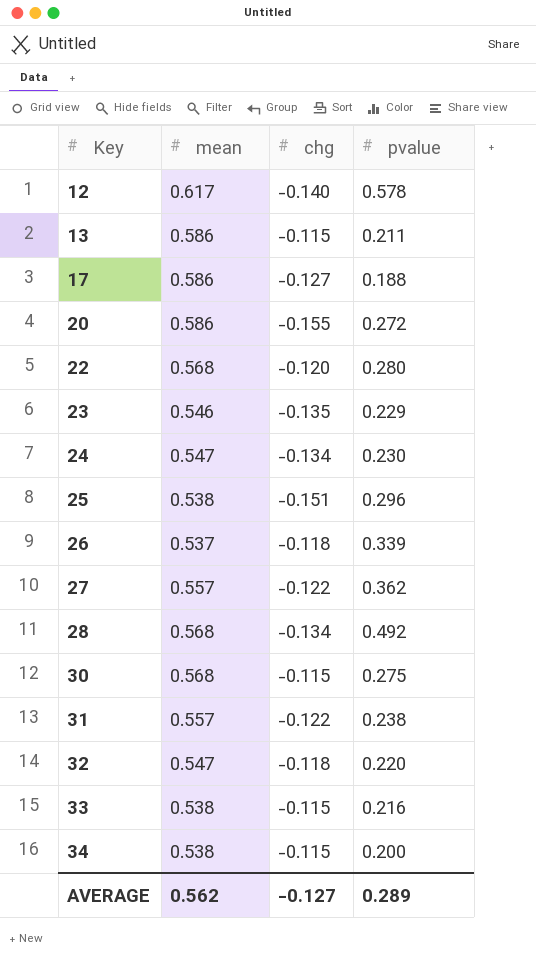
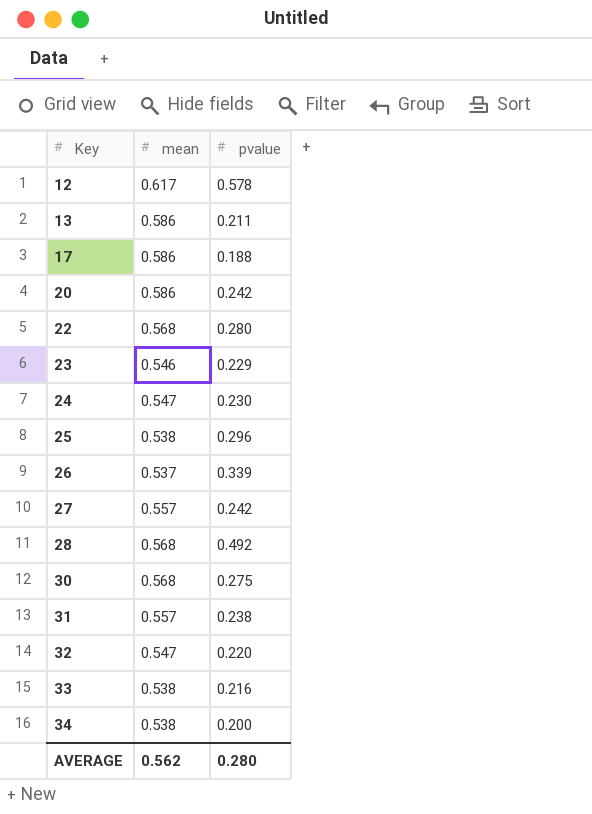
column chg | position: 3 -> none
20 | pvalue: 0.272 -> 0.242
27 | pvalue: 0.362 -> 0.242
AVERAGE | pvalue: 0.289 -> 0.280

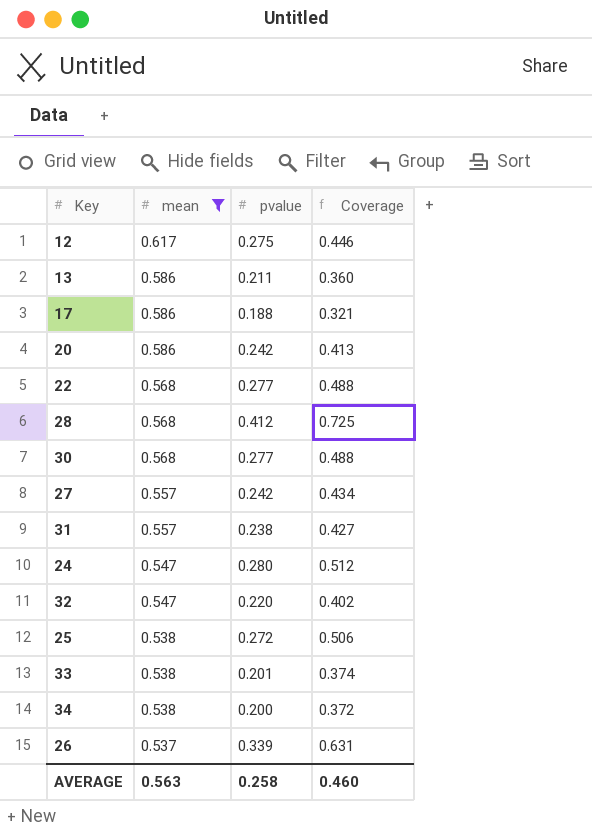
filter: none -> mean != 0.546
row order: Key ascending -> mean descending
column Coverage | formula: none -> [pvalue] / [mean]
12 | pvalue: 0.578 -> 0.275
22 | pvalue: 0.280 -> 0.277
28 | pvalue: 0.492 -> 0.412
30 | pvalue: 0.275 -> 0.277
24 | pvalue: 0.230 -> 0.280
25 | pvalue: 0.296 -> 0.272
33 | pvalue: 0.216 -> 0.201
AVERAGE | mean: 0.562 -> 0.563
AVERAGE | pvalue: 0.280 -> 0.258

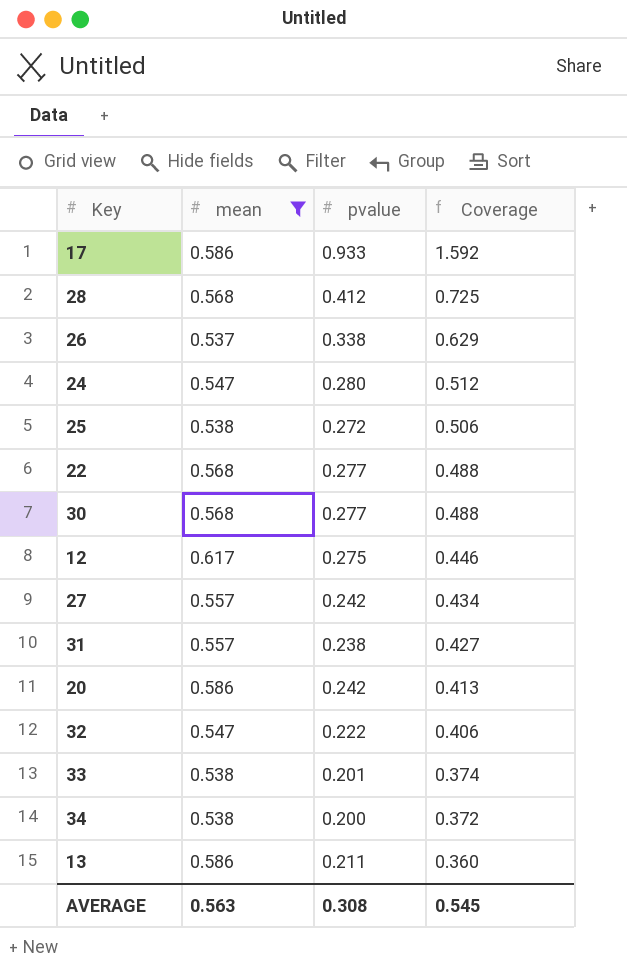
row order: mean descending -> Coverage descending
17 | pvalue: 0.188 -> 0.933
17 | Coverage: 0.321 -> 1.592
26 | pvalue: 0.339 -> 0.338
26 | Coverage: 0.631 -> 0.629
32 | pvalue: 0.220 -> 0.222
32 | Coverage: 0.402 -> 0.406
AVERAGE | pvalue: 0.258 -> 0.308
AVERAGE | Coverage: 0.460 -> 0.545

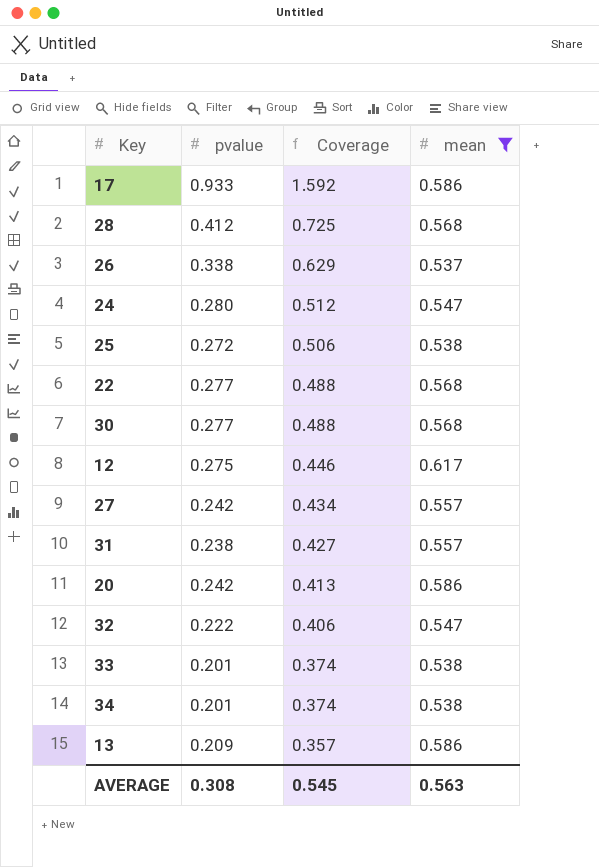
column mean | position: 2 -> 4
34 | pvalue: 0.200 -> 0.201
34 | Coverage: 0.372 -> 0.374
13 | pvalue: 0.211 -> 0.209
13 | Coverage: 0.360 -> 0.357

